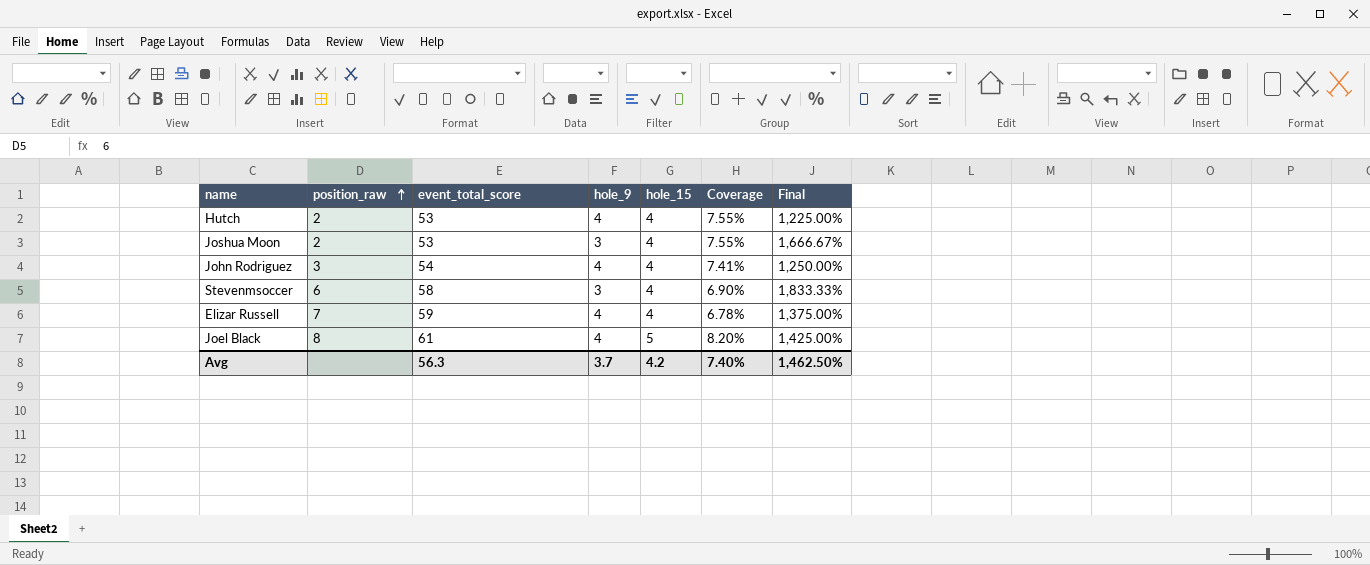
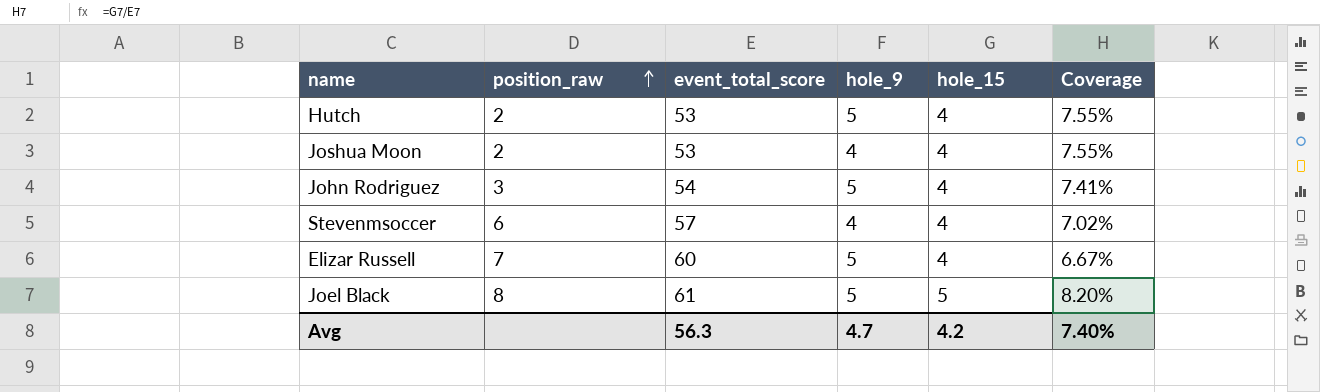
column Final | formula: ([event_total_score] - [hole_9]) / [hole_9] -> none
Hutch | hole_9: 4 -> 5
Joshua Moon | hole_9: 3 -> 4
John Rodriguez | hole_9: 4 -> 5
Stevenmsoccer | event_total_score: 58 -> 57
Stevenmsoccer | hole_9: 3 -> 4
Stevenmsoccer | Coverage: 6.90% -> 7.02%
Elizar Russell | event_total_score: 59 -> 60
Elizar Russell | hole_9: 4 -> 5
Elizar Russell | Coverage: 6.78% -> 6.67%
Joel Black | hole_9: 4 -> 5
Avg | hole_9: 3.7 -> 4.7

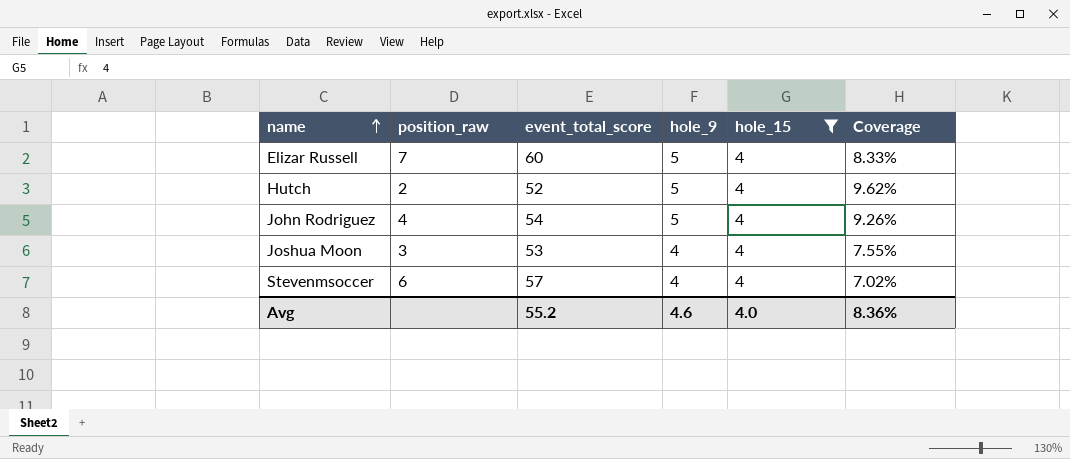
filter: none -> hole_15 = 4
row order: position_raw ascending -> name ascending
column Coverage | formula: [hole_15] / [event_total_score] -> [hole_9] / [event_total_score]
Hutch | event_total_score: 53 -> 52
John Rodriguez | position_raw: 3 -> 4
Joshua Moon | position_raw: 2 -> 3
Avg | event_total_score: 56.3 -> 55.2
Avg | hole_9: 4.7 -> 4.6
Avg | hole_15: 4.2 -> 4.0
Avg | Coverage: 7.40% -> 8.36%

